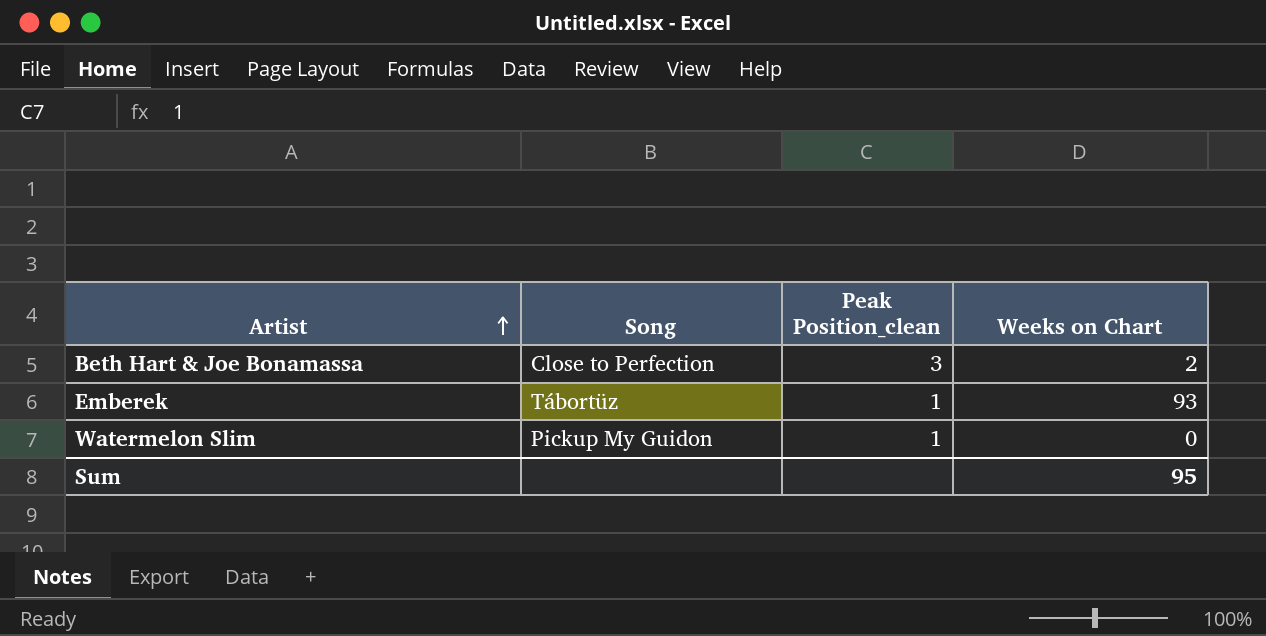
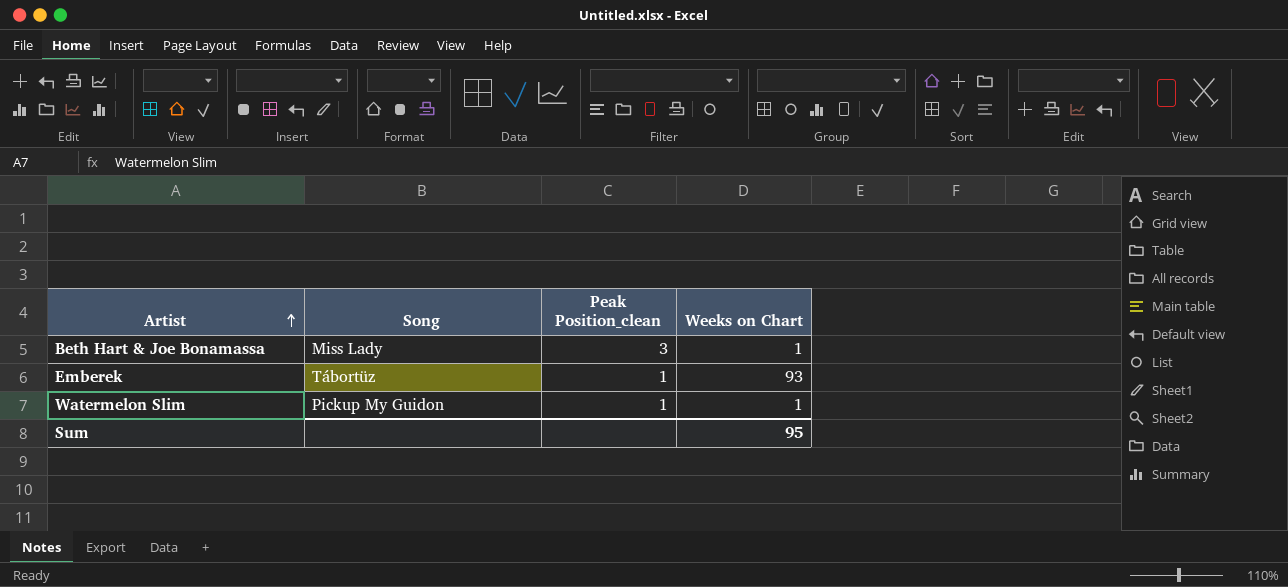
Beth Hart & Joe Bonamassa | Song: Close to Perfection -> Miss Lady
Beth Hart & Joe Bonamassa | Weeks on Chart: 2 -> 1
Watermelon Slim | Weeks on Chart: 0 -> 1

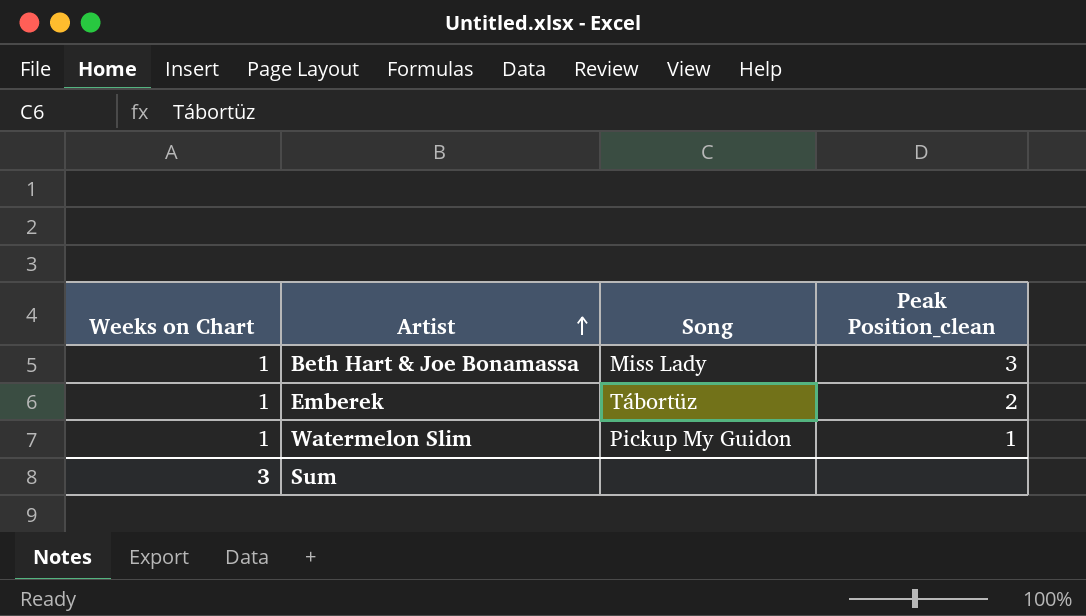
column Weeks on Chart | position: 4 -> 1
Emberek | Weeks on Chart: 93 -> 1
Emberek | Peak Position_clean: 1 -> 2
Sum | Weeks on Chart: 95 -> 3

